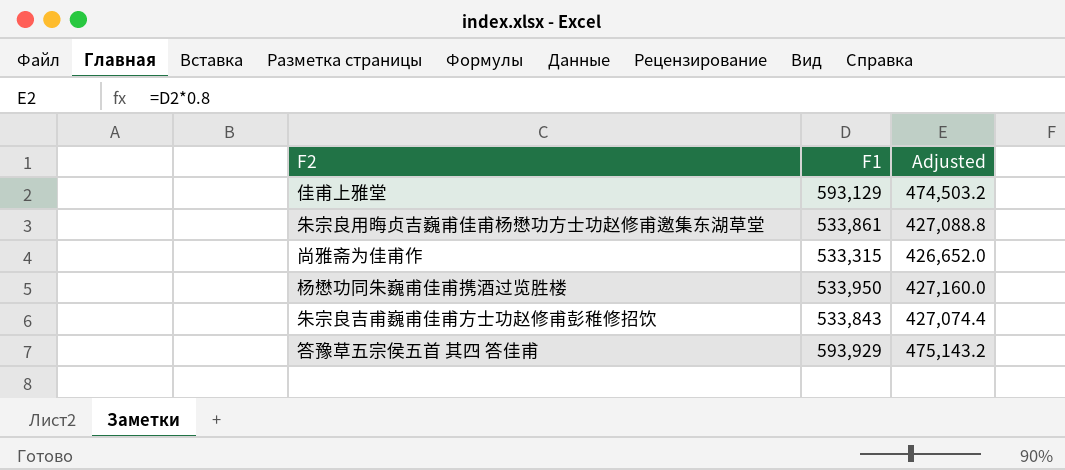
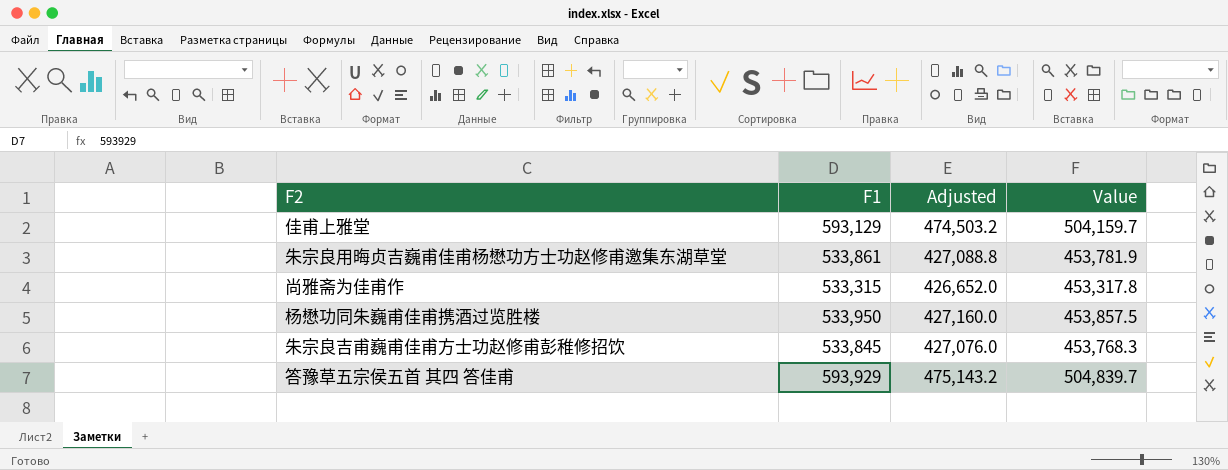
column Value | formula: none -> [F1] * 0.85
朱宗良吉甫巍甫佳甫方士功赵修甫彭稚修招饮 | F1: 533,843 -> 533,845
朱宗良吉甫巍甫佳甫方士功赵修甫彭稚修招饮 | Adjusted: 427,074.4 -> 427,076.0

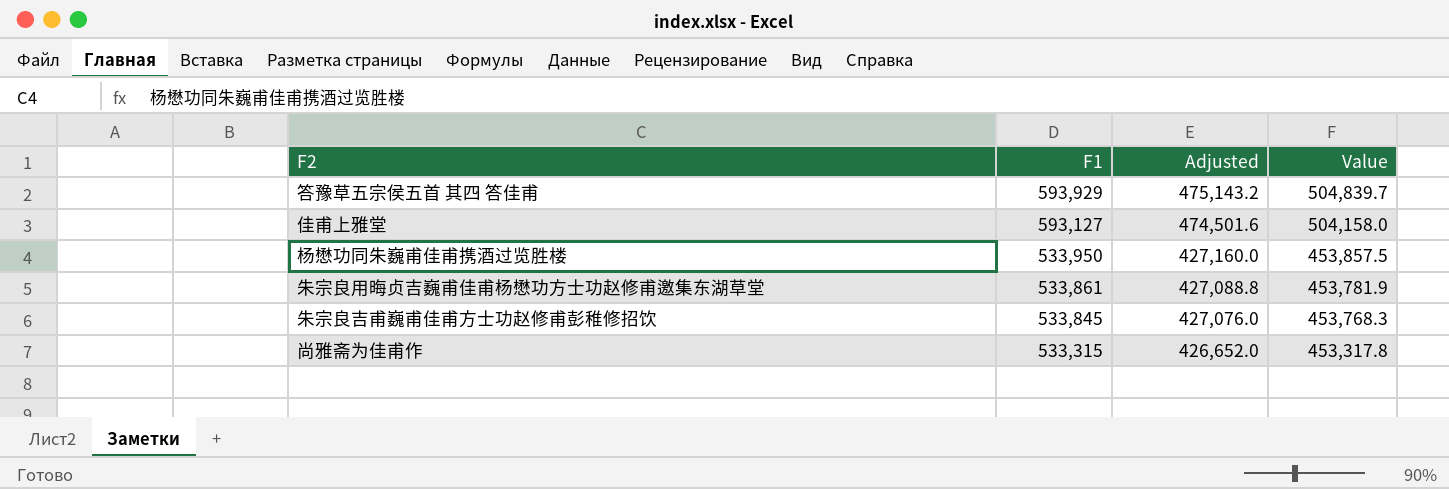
row order: none -> F1 descending
佳甫上雅堂 | F1: 593,129 -> 593,127
佳甫上雅堂 | Adjusted: 474,503.2 -> 474,501.6
佳甫上雅堂 | Value: 504,159.7 -> 504,158.0

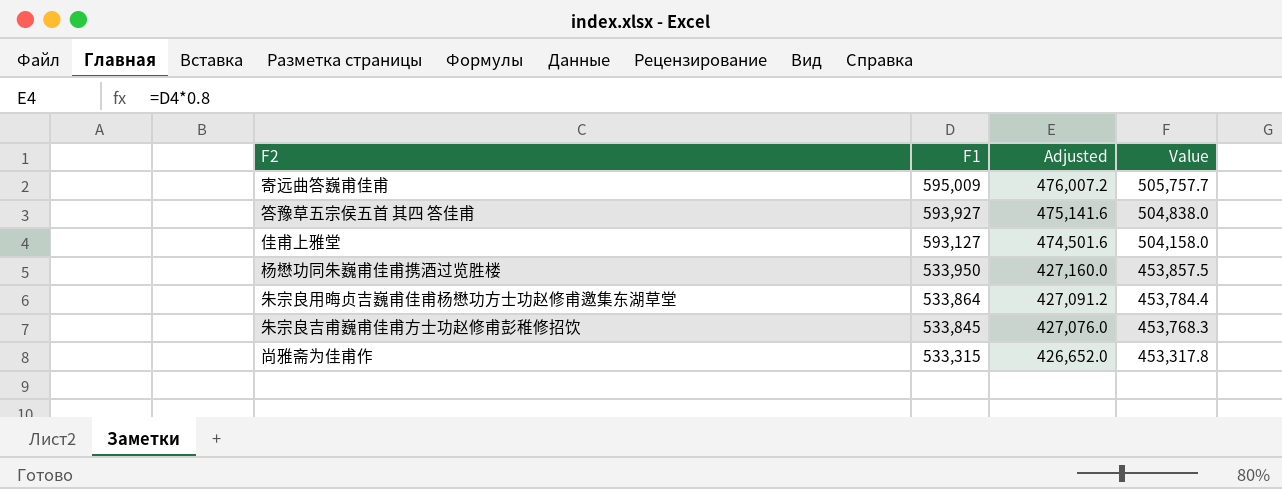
row 寄远曲答巍甫佳甫: none -> 595,009 | 476,007.2 | 505,757.7
答豫草五宗侯五首 其四 答佳甫 | F1: 593,929 -> 593,927
答豫草五宗侯五首 其四 答佳甫 | Adjusted: 475,143.2 -> 475,141.6
答豫草五宗侯五首 其四 答佳甫 | Value: 504,839.7 -> 504,838.0
朱宗良用晦贞吉巍甫佳甫杨懋功方士功赵修甫邀集东湖草堂 | F1: 533,861 -> 533,864
朱宗良用晦贞吉巍甫佳甫杨懋功方士功赵修甫邀集东湖草堂 | Adjusted: 427,088.8 -> 427,091.2
朱宗良用晦贞吉巍甫佳甫杨懋功方士功赵修甫邀集东湖草堂 | Value: 453,781.9 -> 453,784.4

